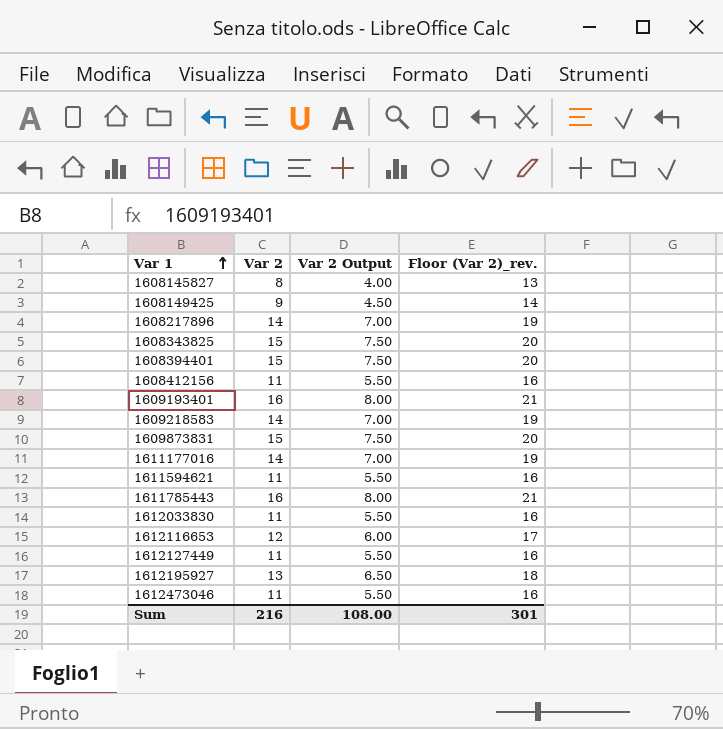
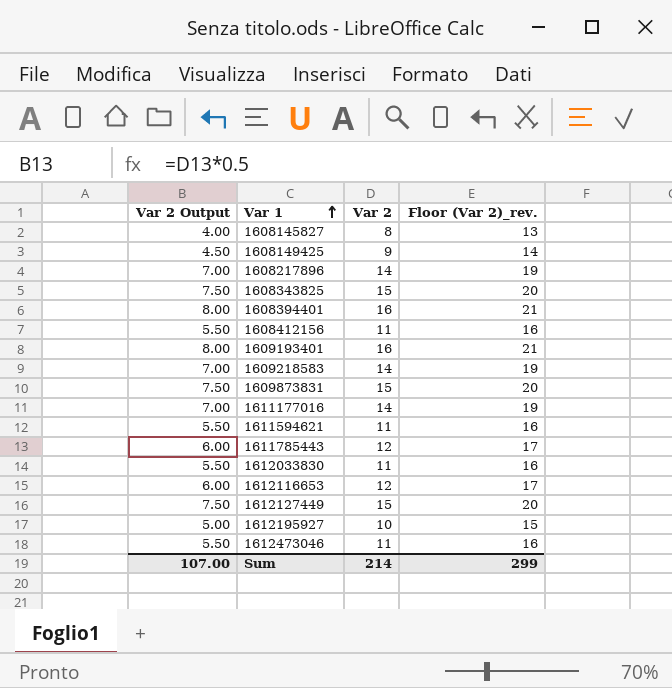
column Var 2 Output | position: 3 -> 1
1608394401 | Var 2 Output: 7.50 -> 8.00
1608394401 | Var 2: 15 -> 16
1608394401 | Floor (Var 2)_rev.: 20 -> 21
1611785443 | Var 2 Output: 8.00 -> 6.00
1611785443 | Var 2: 16 -> 12
1611785443 | Floor (Var 2)_rev.: 21 -> 17
1612127449 | Var 2 Output: 5.50 -> 7.50
1612127449 | Var 2: 11 -> 15
1612127449 | Floor (Var 2)_rev.: 16 -> 20
1612195927 | Var 2 Output: 6.50 -> 5.00
1612195927 | Var 2: 13 -> 10
1612195927 | Floor (Var 2)_rev.: 18 -> 15
Sum | Var 2 Output: 108.00 -> 107.00
Sum | Var 2: 216 -> 214
Sum | Floor (Var 2)_rev.: 301 -> 299

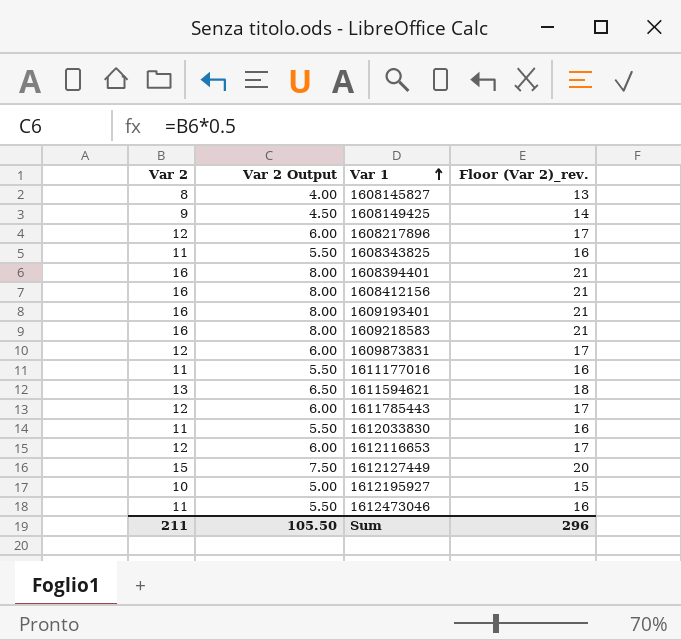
column Var 2 | position: 3 -> 1
1608217896 | Var 2: 14 -> 12
1608217896 | Var 2 Output: 7.00 -> 6.00
1608217896 | Floor (Var 2)_rev.: 19 -> 17
1608343825 | Var 2: 15 -> 11
1608343825 | Var 2 Output: 7.50 -> 5.50
1608343825 | Floor (Var 2)_rev.: 20 -> 16
1608412156 | Var 2: 11 -> 16
1608412156 | Var 2 Output: 5.50 -> 8.00
1608412156 | Floor (Var 2)_rev.: 16 -> 21
1609218583 | Var 2: 14 -> 16
1609218583 | Var 2 Output: 7.00 -> 8.00
1609218583 | Floor (Var 2)_rev.: 19 -> 21
1609873831 | Var 2: 15 -> 12
1609873831 | Var 2 Output: 7.50 -> 6.00
1609873831 | Floor (Var 2)_rev.: 20 -> 17
1611177016 | Var 2: 14 -> 11
1611177016 | Var 2 Output: 7.00 -> 5.50
1611177016 | Floor (Var 2)_rev.: 19 -> 16
1611594621 | Var 2: 11 -> 13
1611594621 | Var 2 Output: 5.50 -> 6.50
1611594621 | Floor (Var 2)_rev.: 16 -> 18
Sum | Var 2: 214 -> 211
Sum | Var 2 Output: 107.00 -> 105.50
Sum | Floor (Var 2)_rev.: 299 -> 296

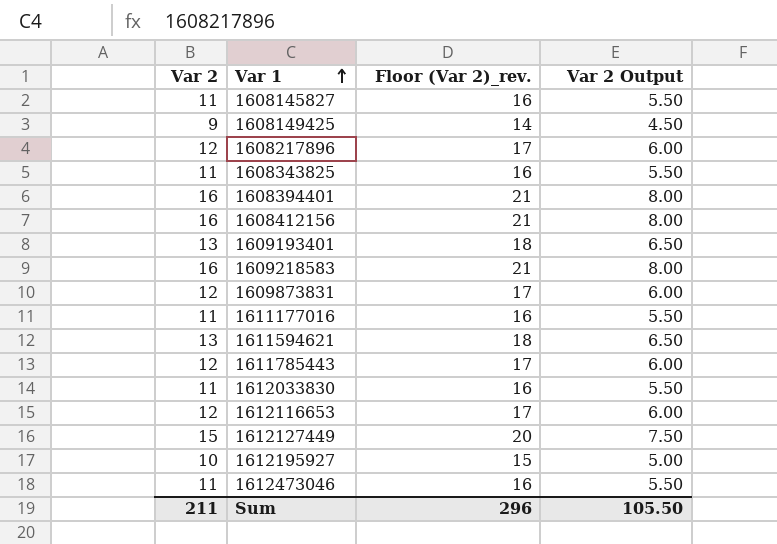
column Var 2 Output | position: 2 -> 4
1608145827 | Var 2: 8 -> 11
1608145827 | Floor (Var 2)_rev.: 13 -> 16
1608145827 | Var 2 Output: 4.00 -> 5.50
1609193401 | Var 2: 16 -> 13
1609193401 | Floor (Var 2)_rev.: 21 -> 18
1609193401 | Var 2 Output: 8.00 -> 6.50

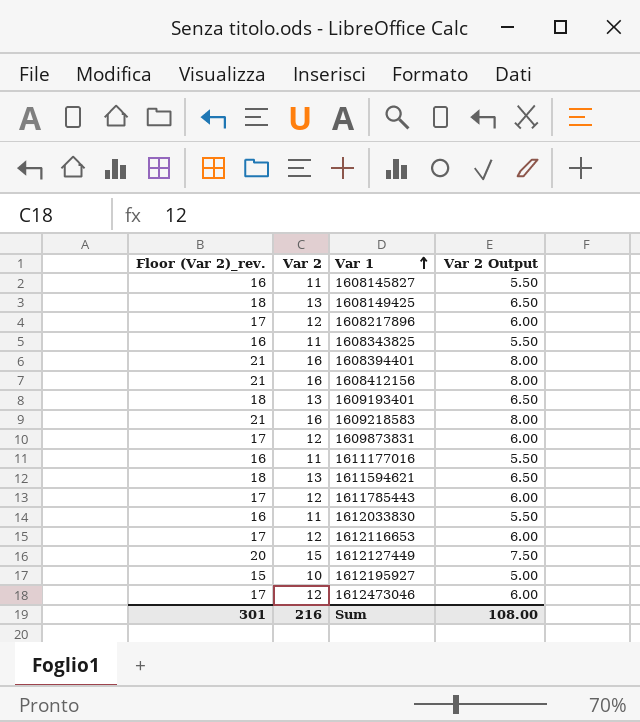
column Floor (Var 2)_rev. | position: 3 -> 1
1608149425 | Floor (Var 2)_rev.: 14 -> 18
1608149425 | Var 2: 9 -> 13
1608149425 | Var 2 Output: 4.50 -> 6.50
1612473046 | Floor (Var 2)_rev.: 16 -> 17
1612473046 | Var 2: 11 -> 12
1612473046 | Var 2 Output: 5.50 -> 6.00
Sum | Floor (Var 2)_rev.: 296 -> 301
Sum | Var 2: 211 -> 216
Sum | Var 2 Output: 105.50 -> 108.00

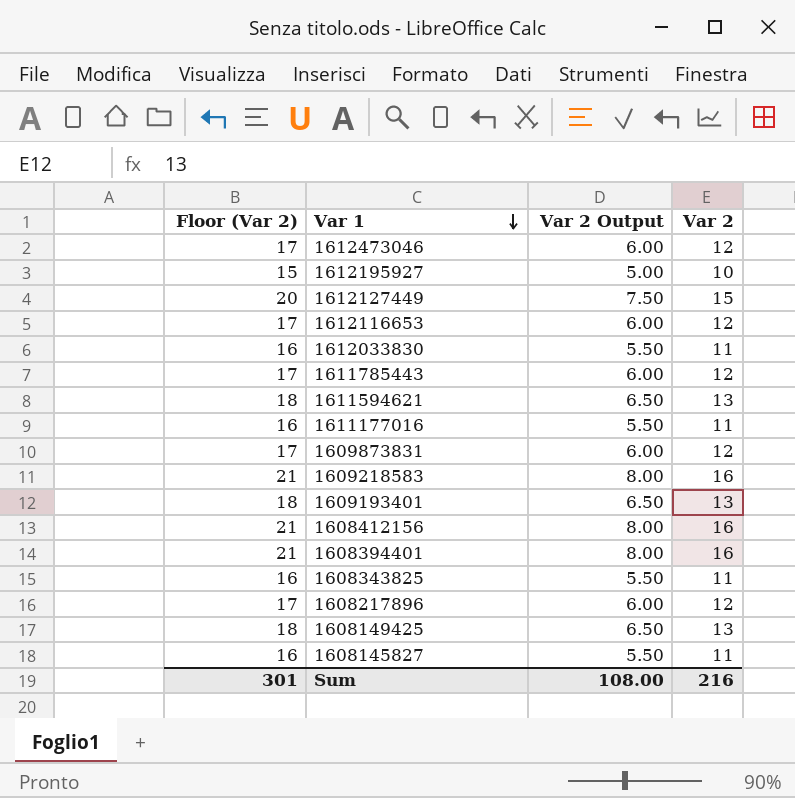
row order: Var 1 ascending -> Var 1 descending
column name: Floor (Var 2)_rev. -> Floor (Var 2)
column Var 2 | position: 2 -> 4

